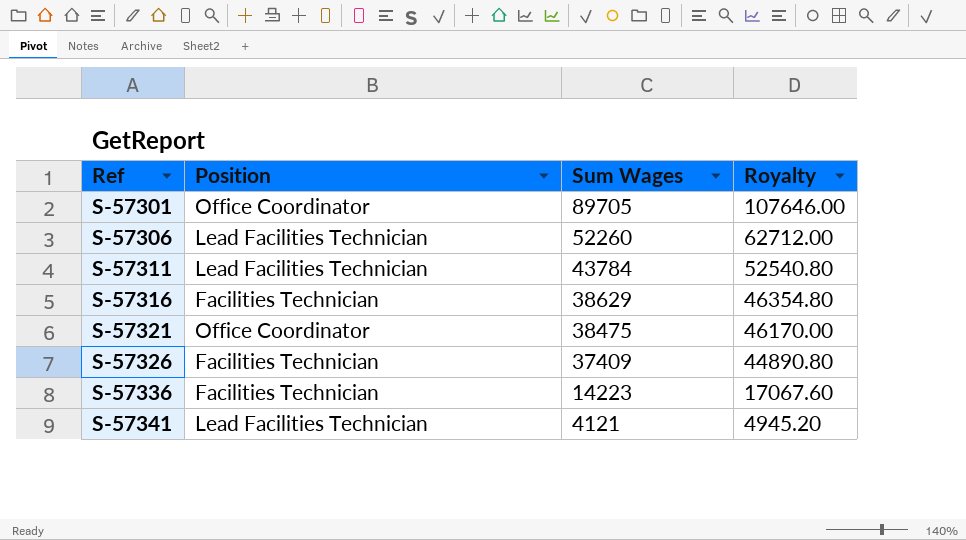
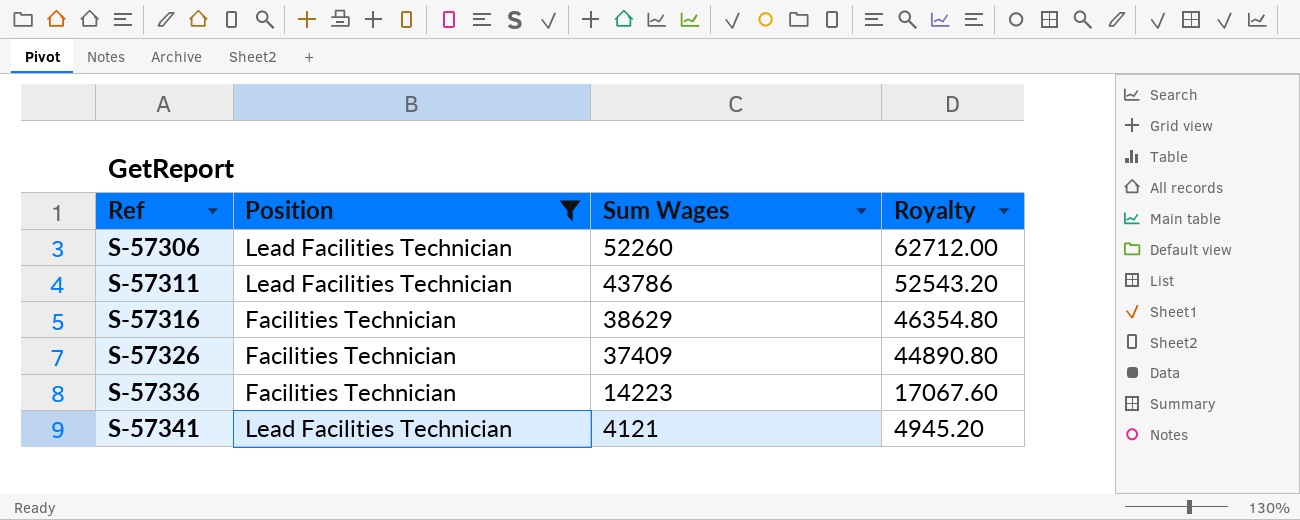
filter: none -> Position != Office Coordinator
S-57311 | Sum Wages: 43784 -> 43786
S-57311 | Royalty: 52540.80 -> 52543.20

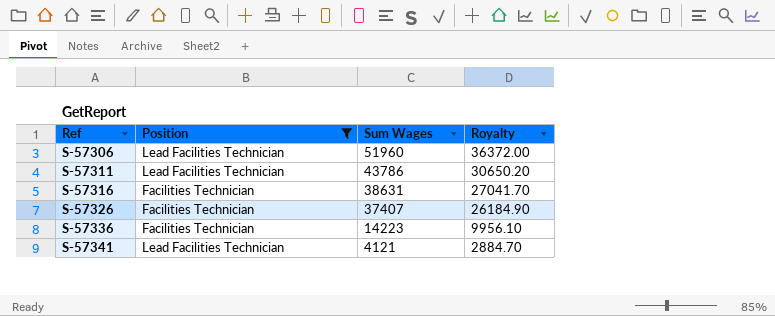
column Royalty | formula: [Sum Wages] * 1.2 -> [Sum Wages] * 0.7
S-57306 | Sum Wages: 52260 -> 51960
S-57316 | Sum Wages: 38629 -> 38631
S-57326 | Sum Wages: 37409 -> 37407

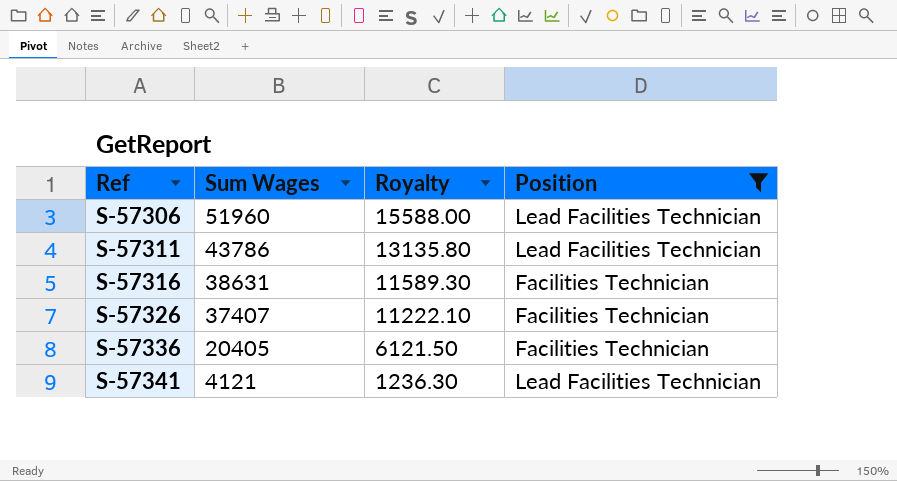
column Royalty | formula: [Sum Wages] * 0.7 -> [Sum Wages] * 0.3
column Position | position: 2 -> 4
S-57336 | Sum Wages: 14223 -> 20405

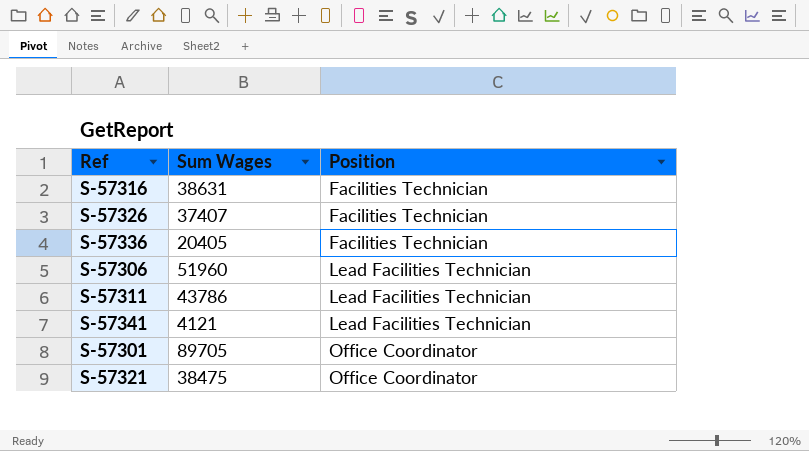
filter: Position != Office Coordinator -> none
row order: Ref ascending -> Position ascending
column Royalty | formula: [Sum Wages] * 0.3 -> none

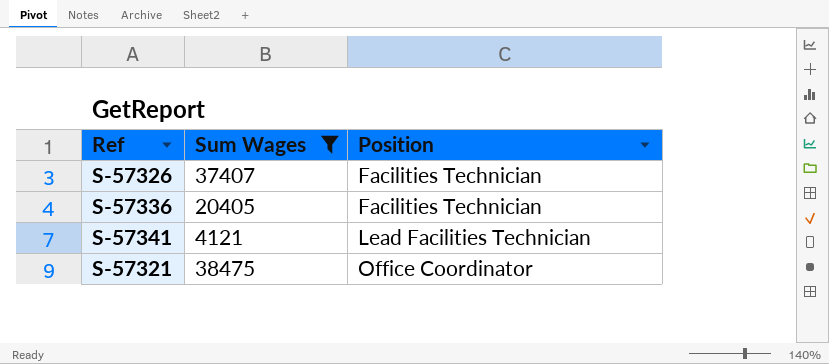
filter: none -> Sum Wages <= 38475

